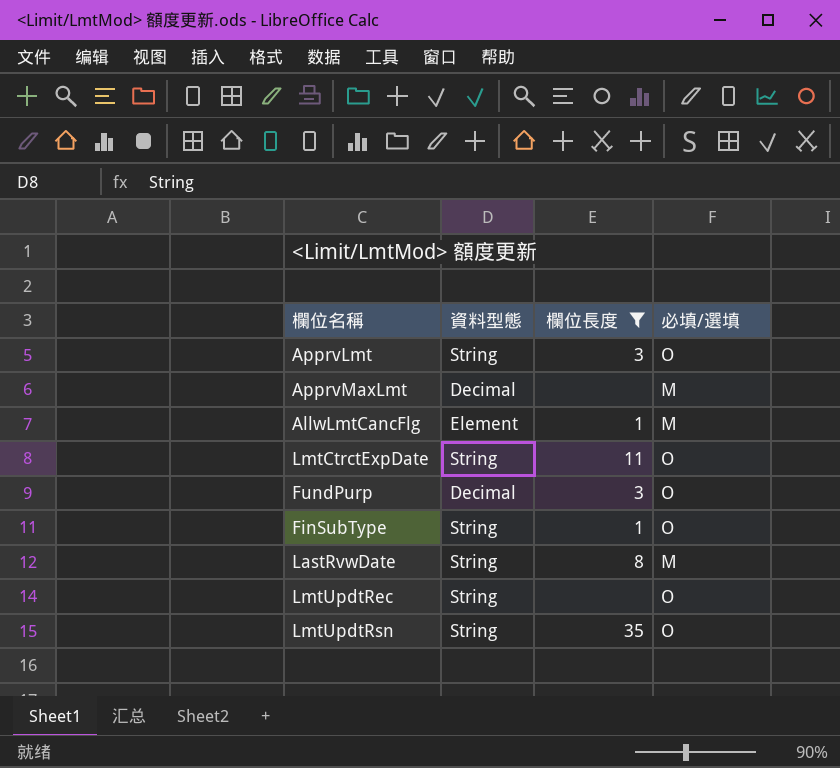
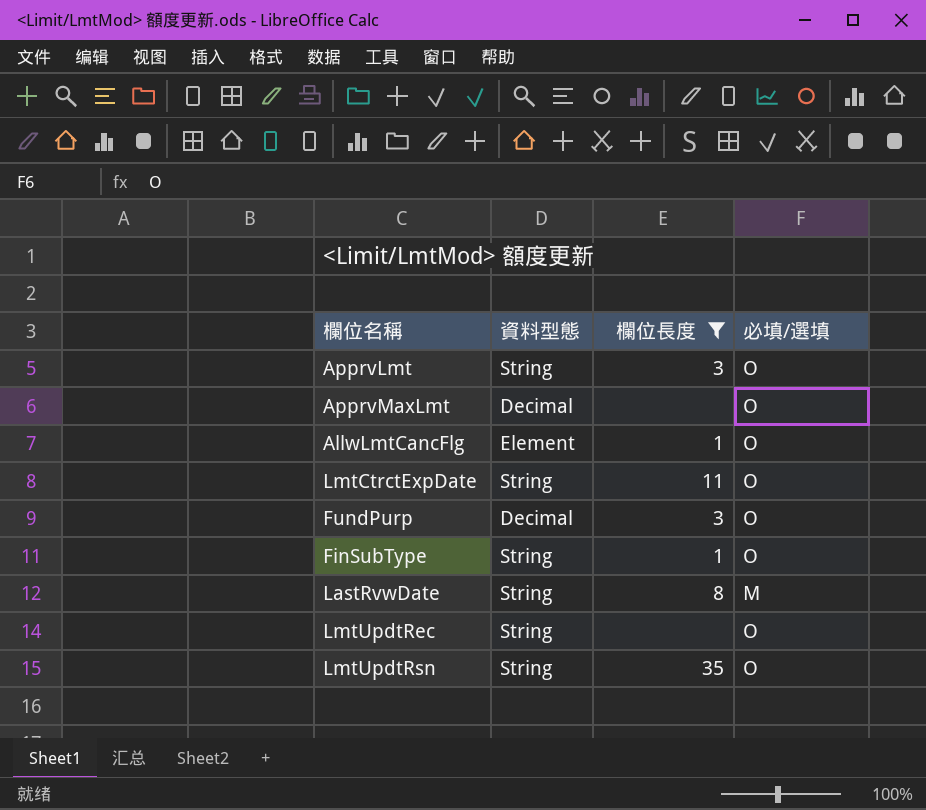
ApprvMaxLmt | 必填/選填: M -> O
AllwLmtCancFlg | 必填/選填: M -> O

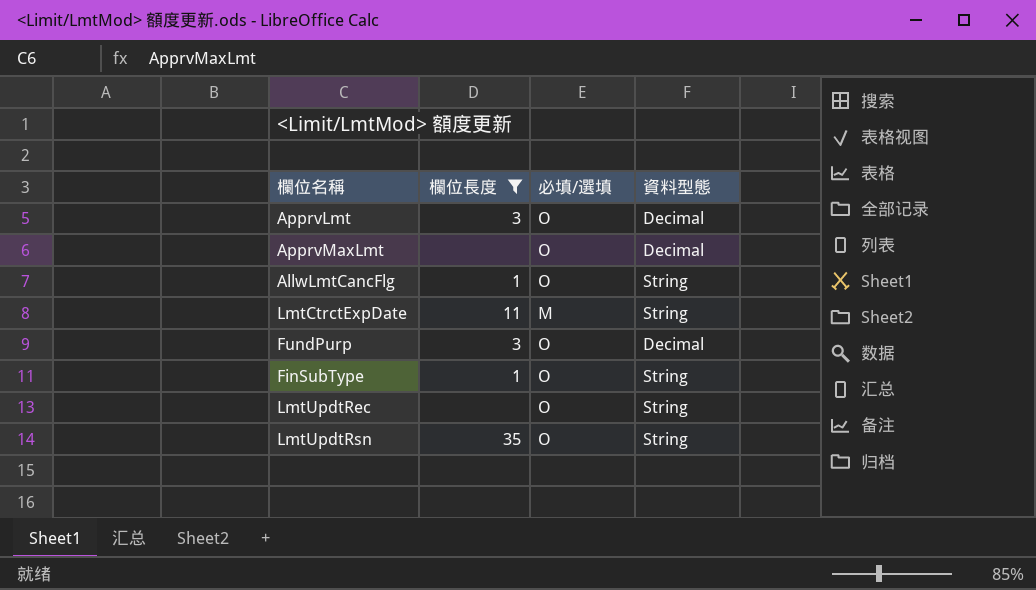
column 資料型態 | position: 2 -> 4
row LastRvwDate: String | 8 | M -> none
ApprvLmt | 資料型態: String -> Decimal
AllwLmtCancFlg | 資料型態: Element -> String
LmtCtrctExpDate | 必填/選填: O -> M

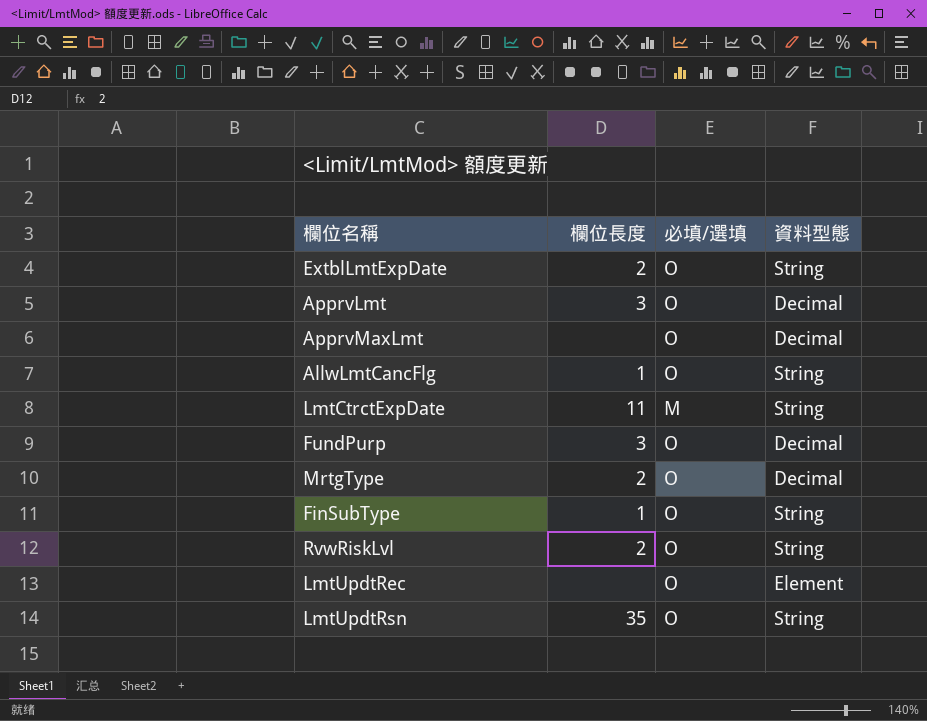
filter: 欄位長度 != 2 -> none
LmtUpdtRec | 資料型態: String -> Element

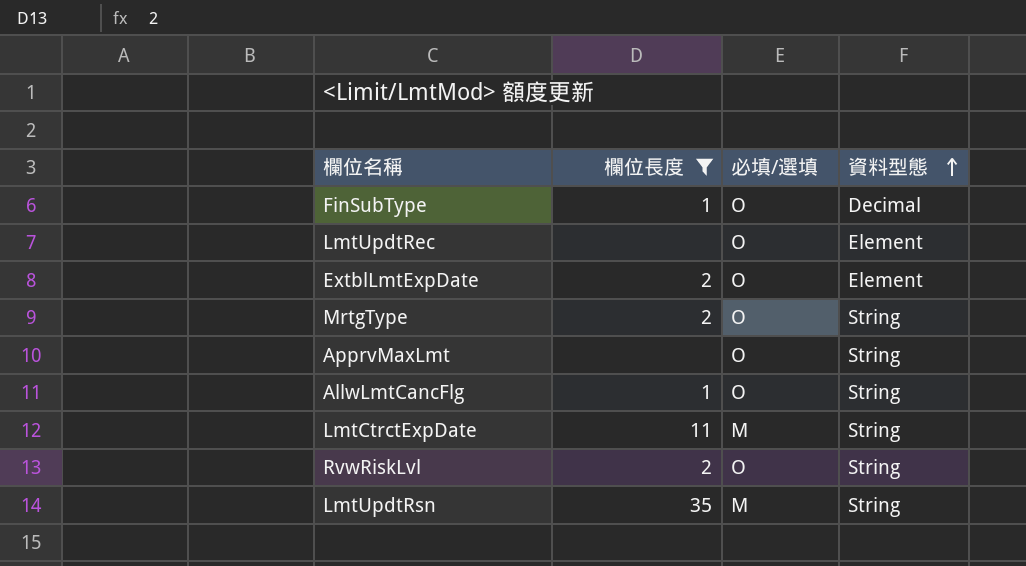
filter: none -> 欄位長度 != 3
row order: none -> 資料型態 ascending
FinSubType | 資料型態: String -> Decimal
ExtblLmtExpDate | 資料型態: String -> Element
MrtgType | 資料型態: Decimal -> String
ApprvMaxLmt | 資料型態: Decimal -> String
LmtUpdtRsn | 必填/選填: O -> M

